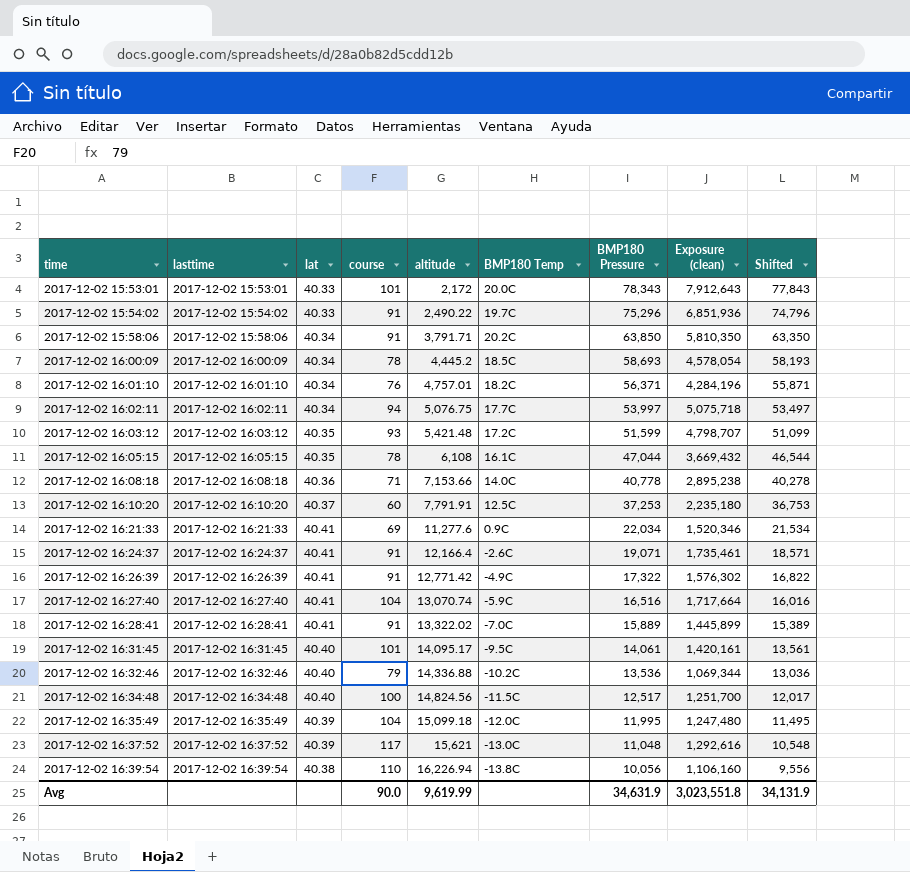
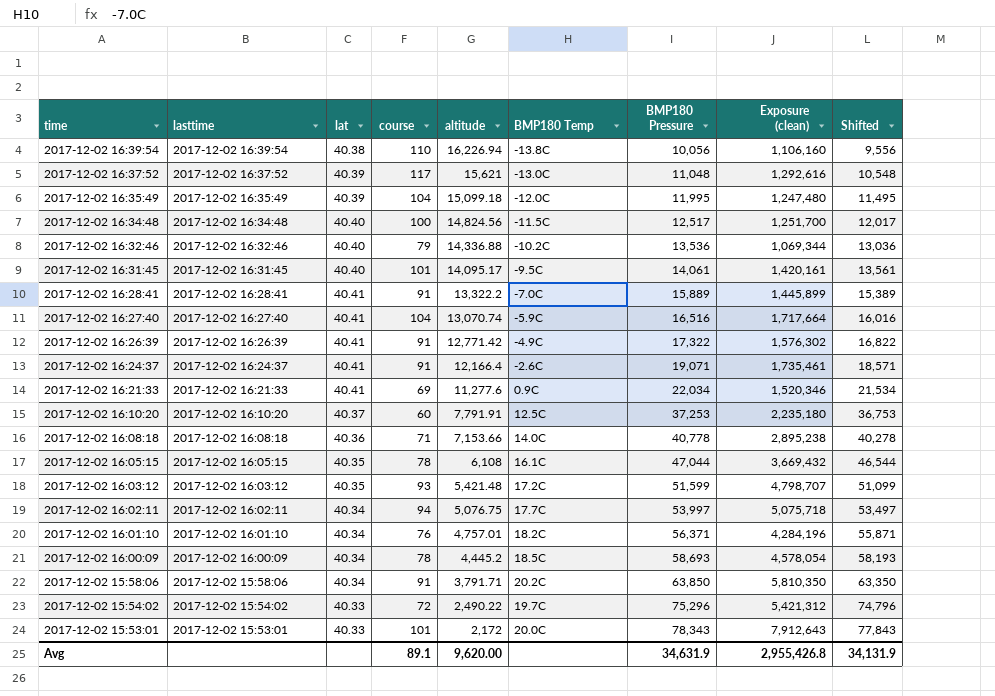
row order: time ascending -> time descending
2017-12-02 16:28:41 | altitude: 13,322.02 -> 13,322.2
2017-12-02 15:54:02 | course: 91 -> 72
2017-12-02 15:54:02 | Exposure (clean): 6,851,936 -> 5,421,312
Avg | course: 90.0 -> 89.1
Avg | altitude: 9,619.99 -> 9,620.00
Avg | Exposure (clean): 3,023,551.8 -> 2,955,426.8

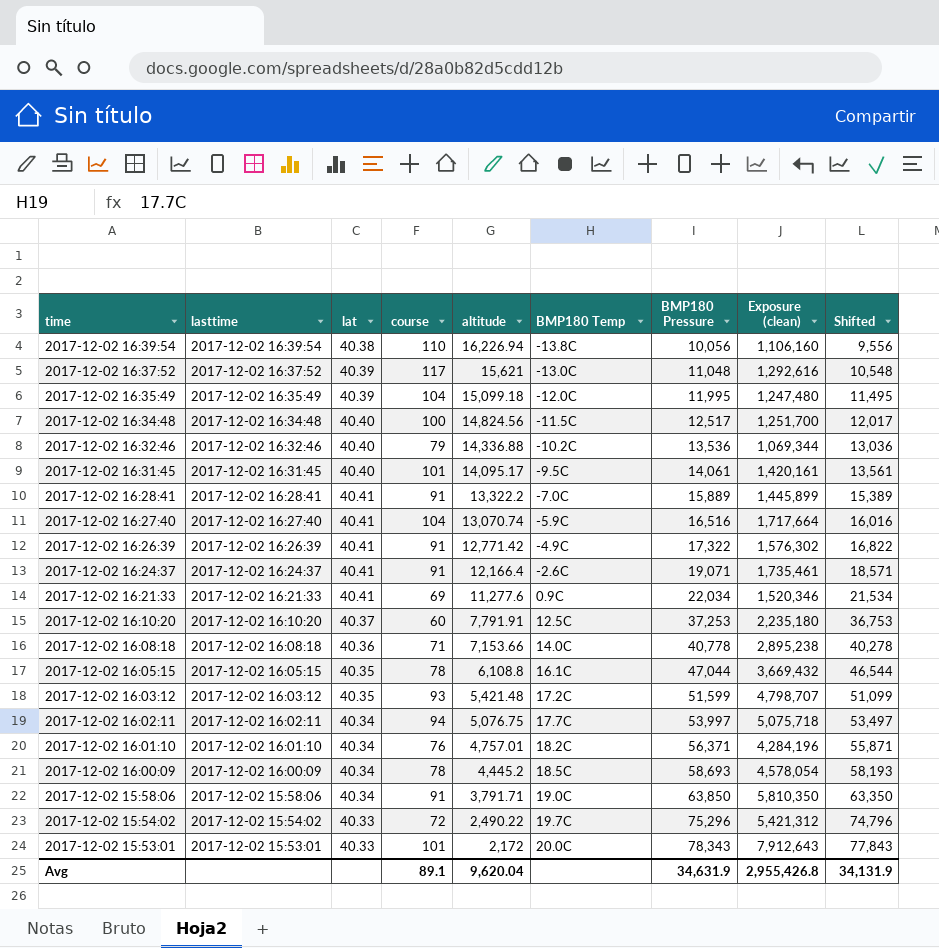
2017-12-02 16:05:15 | altitude: 6,108 -> 6,108.8
2017-12-02 15:58:06 | BMP180 Temp: 20.2C -> 19.0C
Avg | altitude: 9,620.00 -> 9,620.04

